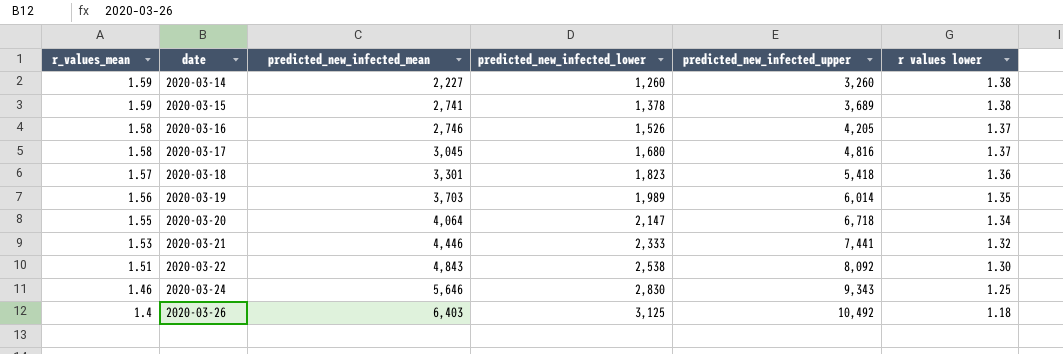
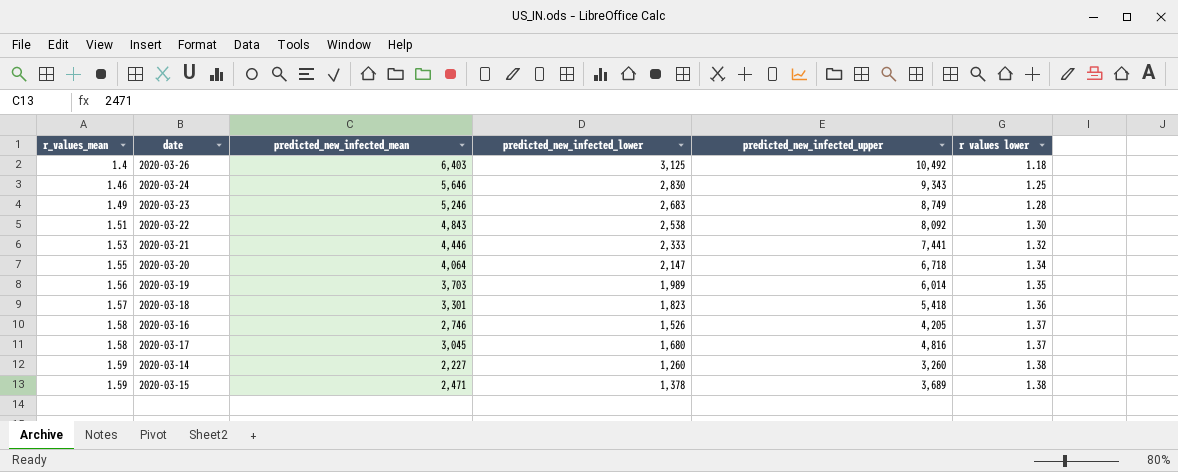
row order: r_values_mean descending -> r_values_mean ascending
row 2020-03-23: none -> 1.49 | 5,246 | 2,683 | 8,749 | 1.28
2020-03-15 | predicted_new_infected_mean: 2,741 -> 2,471

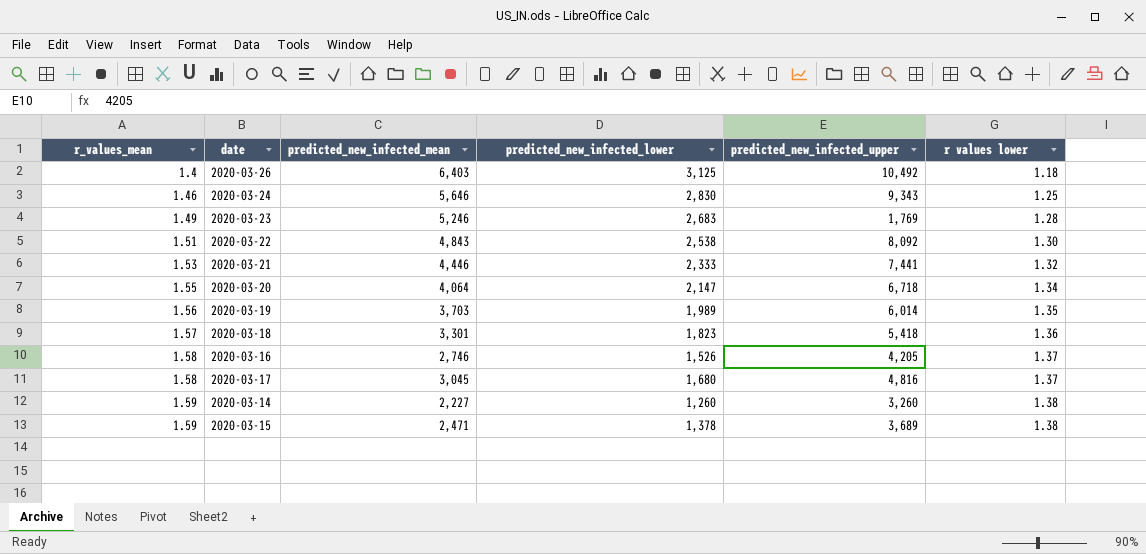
2020-03-23 | predicted_new_infected_upper: 8,749 -> 1,769

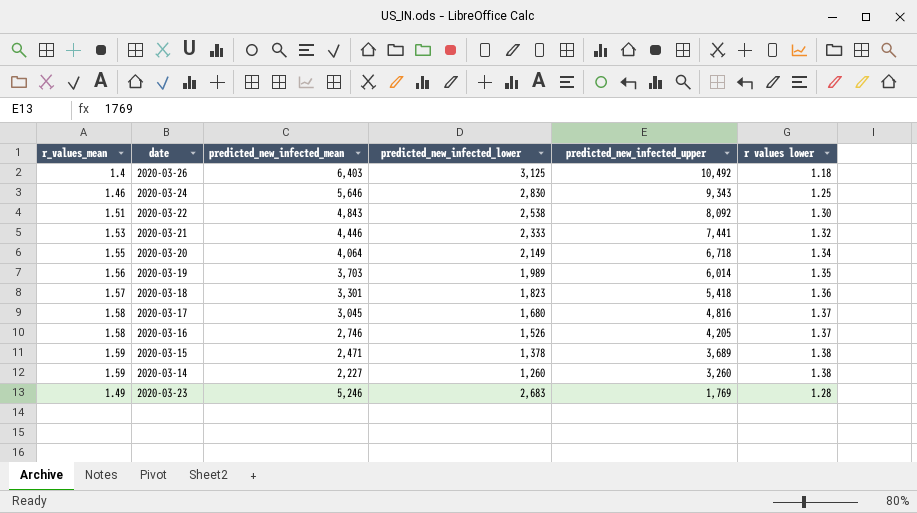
row order: r_values_mean ascending -> predicted_new_infected_upper descending
2020-03-20 | predicted_new_infected_lower: 2,147 -> 2,149

